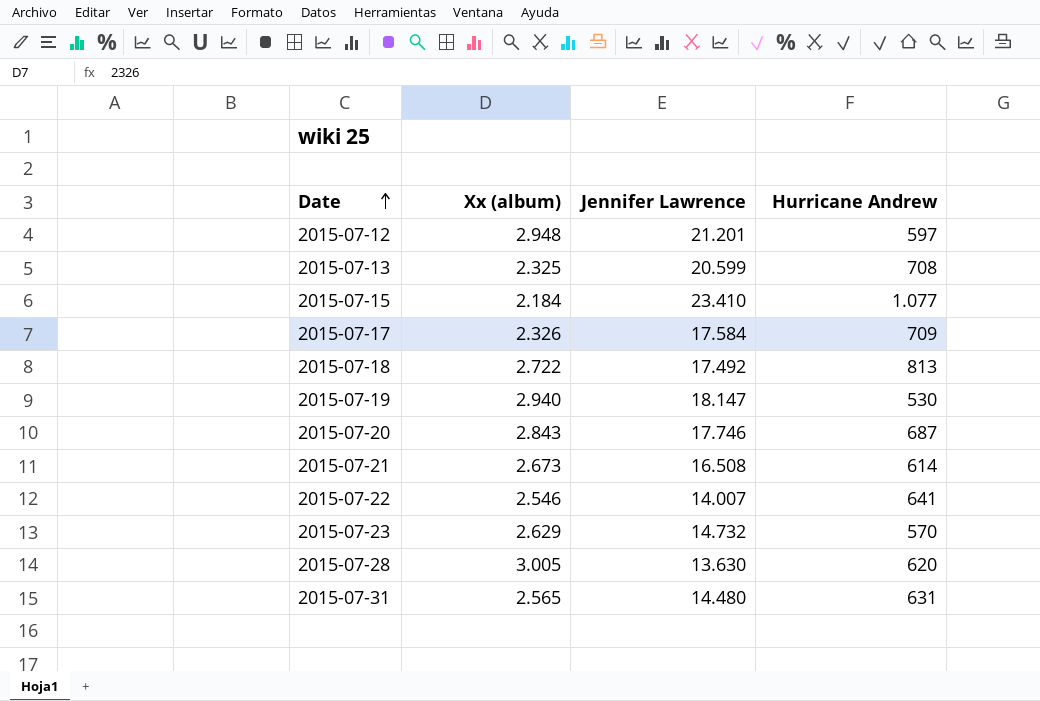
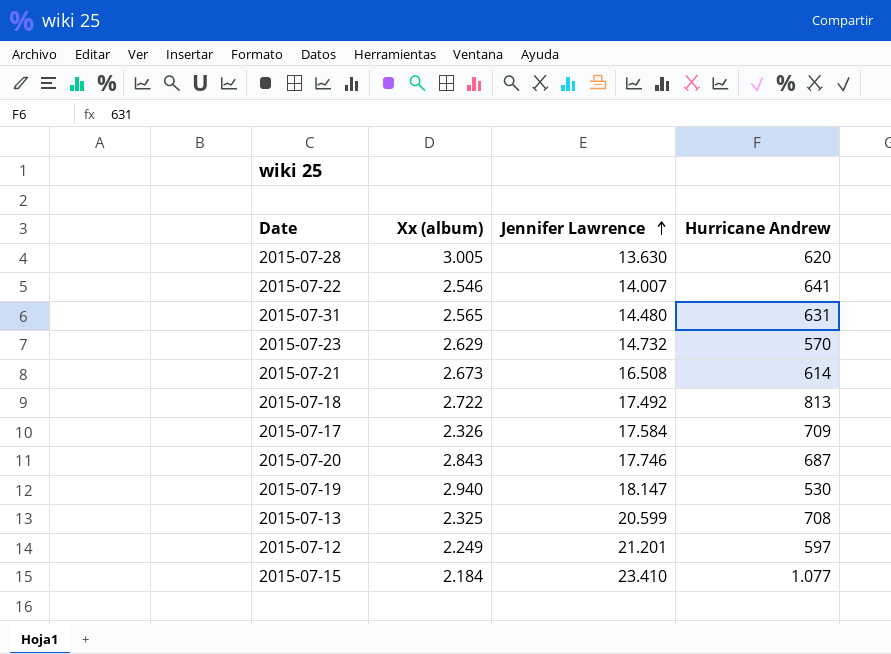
row order: Date ascending -> Jennifer Lawrence ascending
2015-07-12 | Xx (album): 2.948 -> 2.249

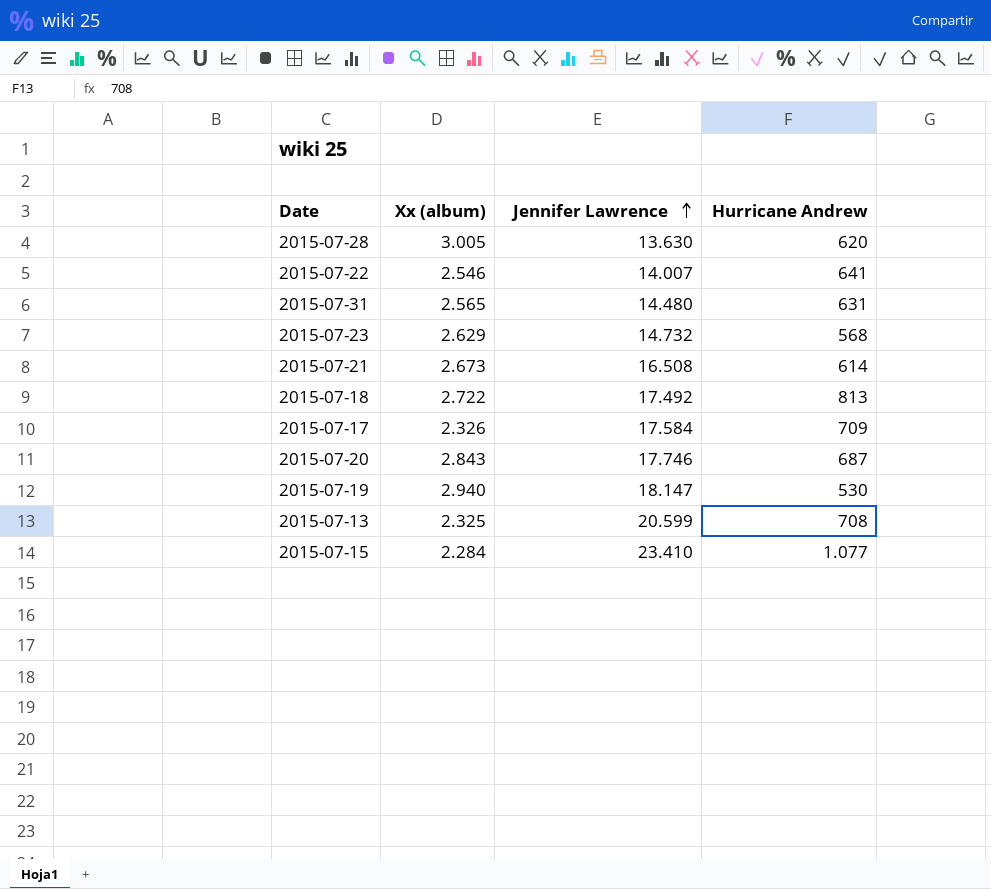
row 2015-07-12: 2.249 | 21.201 | 597 -> none
2015-07-23 | Hurricane Andrew: 570 -> 568
2015-07-15 | Xx (album): 2.184 -> 2.284

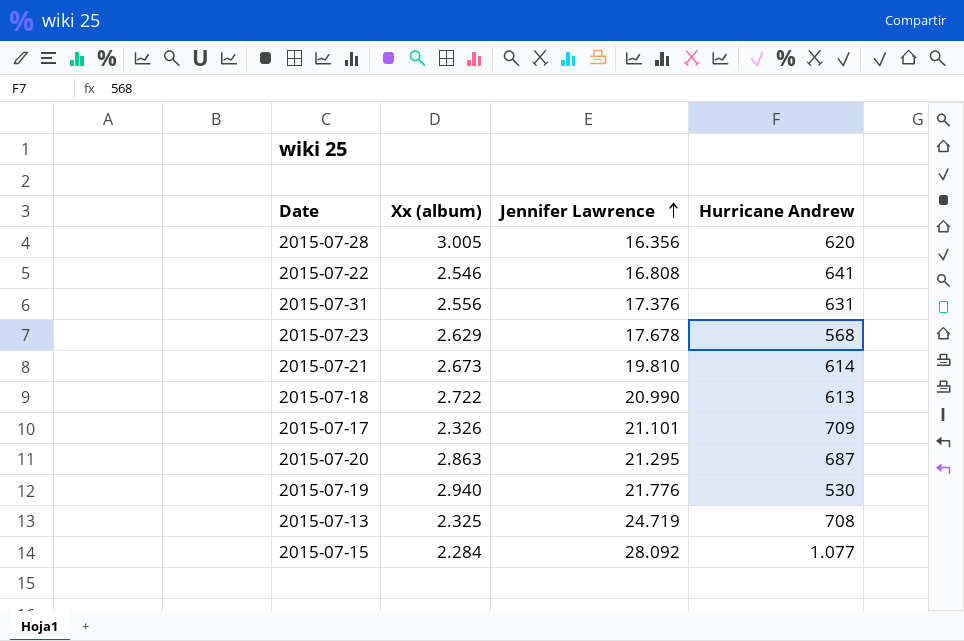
2015-07-28 | Jennifer Lawrence: 13.630 -> 16.356
2015-07-22 | Jennifer Lawrence: 14.007 -> 16.808
2015-07-31 | Xx (album): 2.565 -> 2.556
2015-07-31 | Jennifer Lawrence: 14.480 -> 17.376
2015-07-23 | Jennifer Lawrence: 14.732 -> 17.678
2015-07-21 | Jennifer Lawrence: 16.508 -> 19.810
2015-07-18 | Jennifer Lawrence: 17.492 -> 20.990
2015-07-18 | Hurricane Andrew: 813 -> 613
2015-07-17 | Jennifer Lawrence: 17.584 -> 21.101
2015-07-20 | Xx (album): 2.843 -> 2.863
2015-07-20 | Jennifer Lawrence: 17.746 -> 21.295
2015-07-19 | Jennifer Lawrence: 18.147 -> 21.776
2015-07-13 | Jennifer Lawrence: 20.599 -> 24.719
2015-07-15 | Jennifer Lawrence: 23.410 -> 28.092

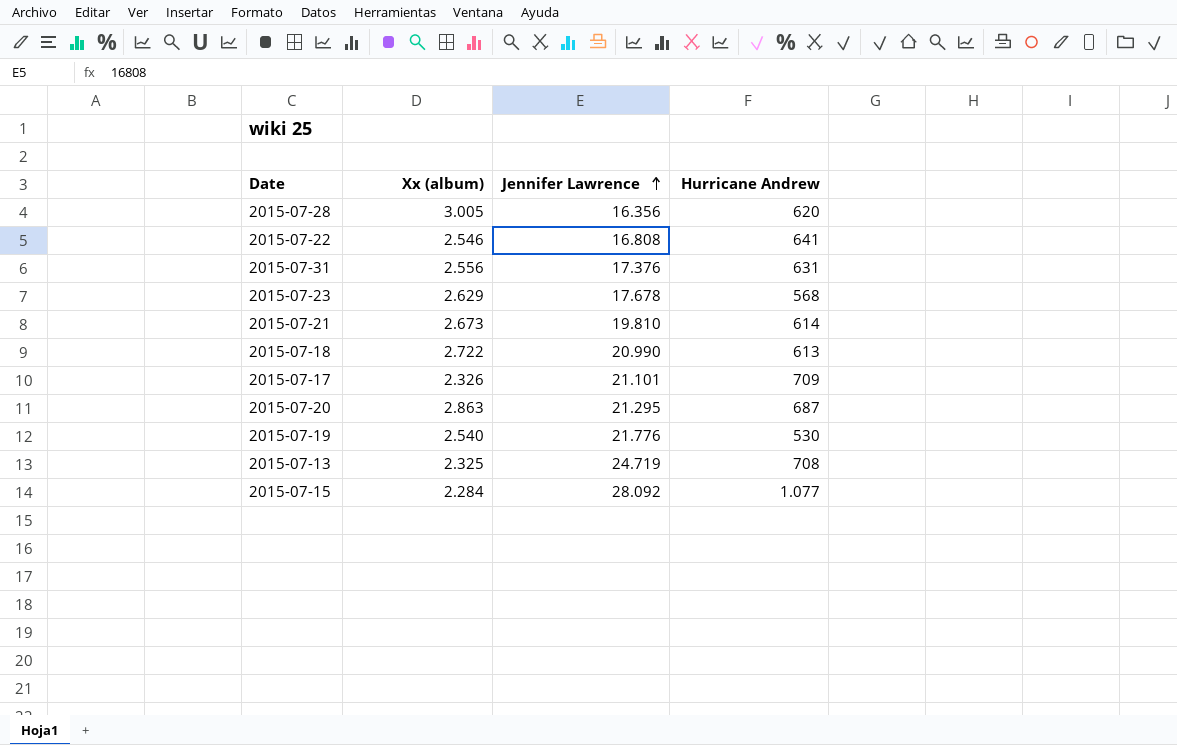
2015-07-19 | Xx (album): 2.940 -> 2.540

